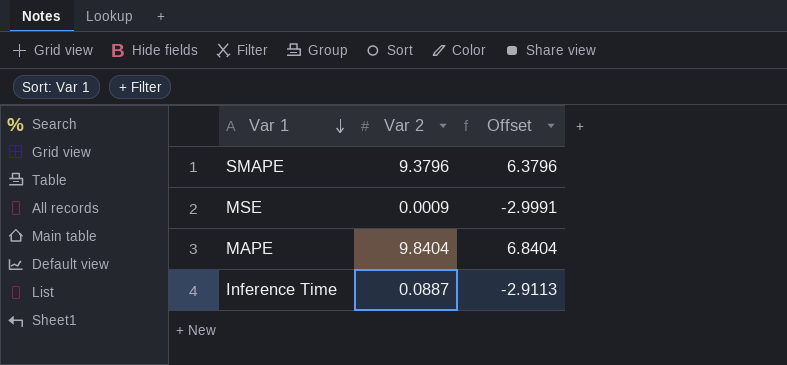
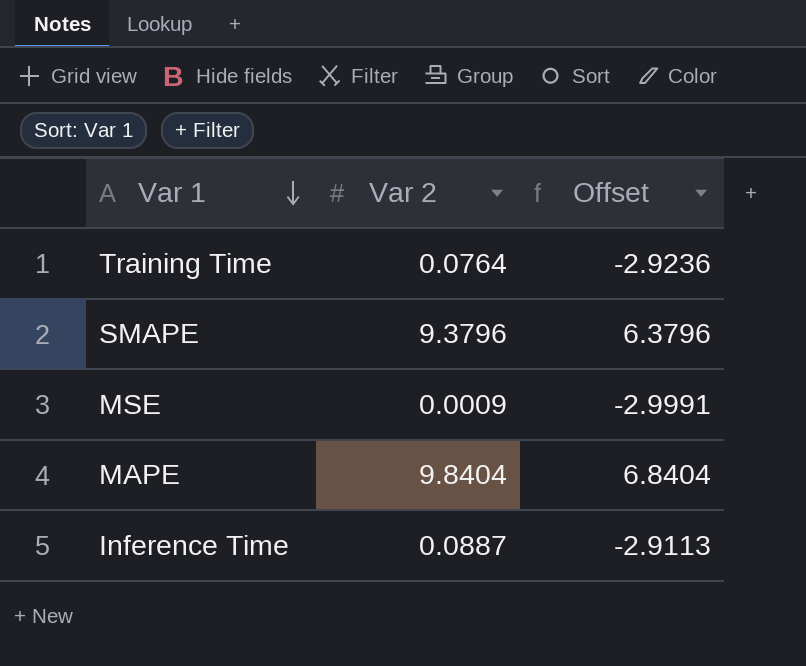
row Training Time: none -> 0.0764 | -2.9236

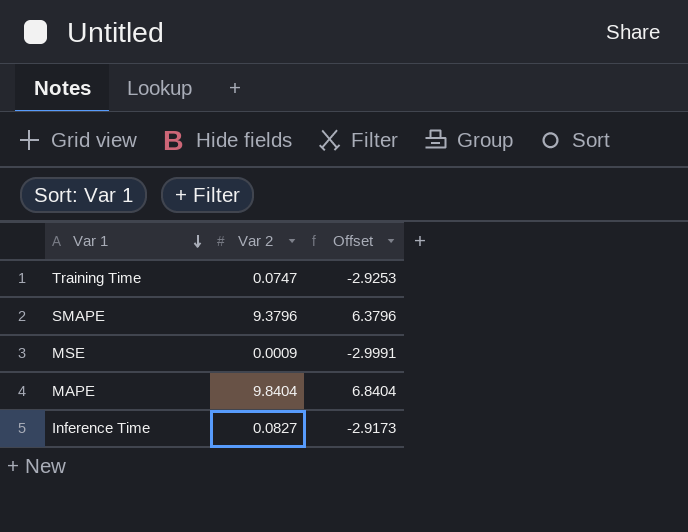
Training Time | Var 2: 0.0764 -> 0.0747
Training Time | Offset: -2.9236 -> -2.9253
Inference Time | Var 2: 0.0887 -> 0.0827
Inference Time | Offset: -2.9113 -> -2.9173

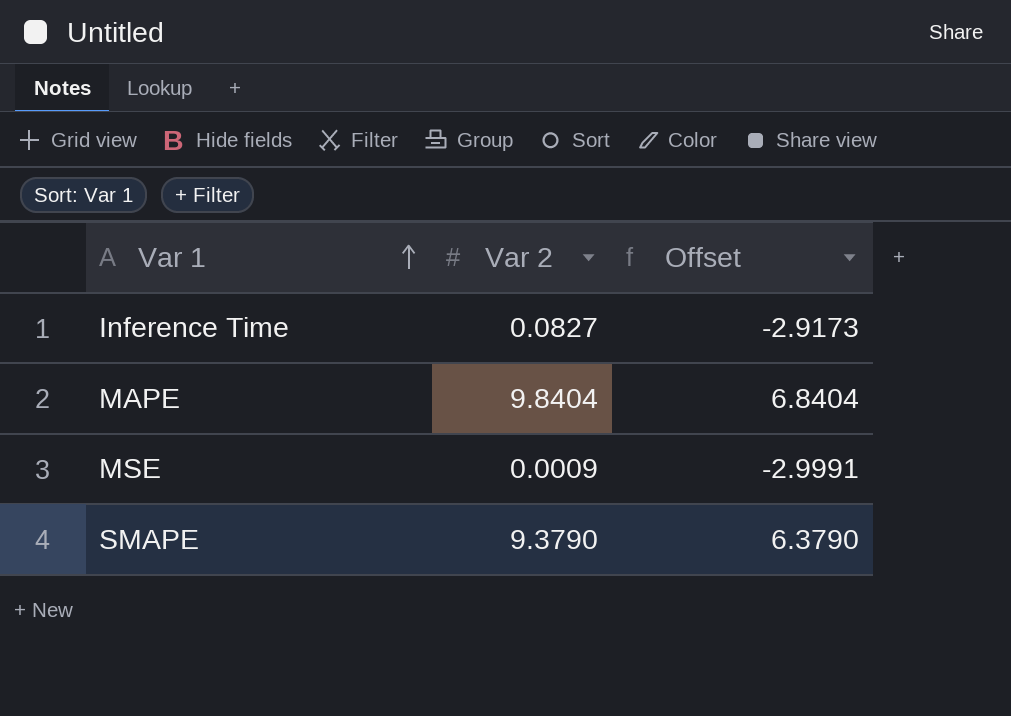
row order: Var 1 descending -> Var 1 ascending
row Training Time: 0.0747 | -2.9253 -> none
SMAPE | Var 2: 9.3796 -> 9.3790
SMAPE | Offset: 6.3796 -> 6.3790

